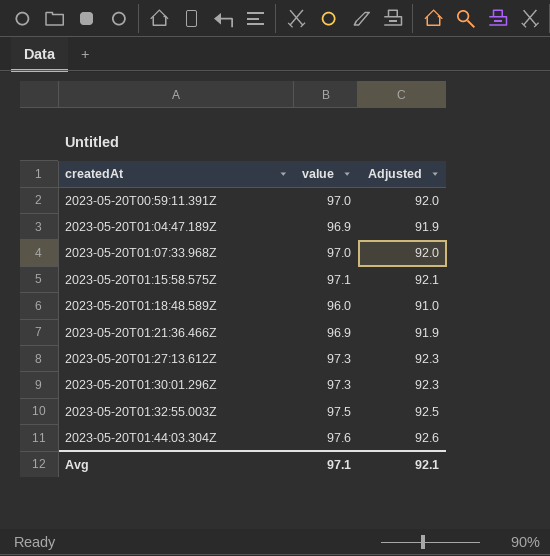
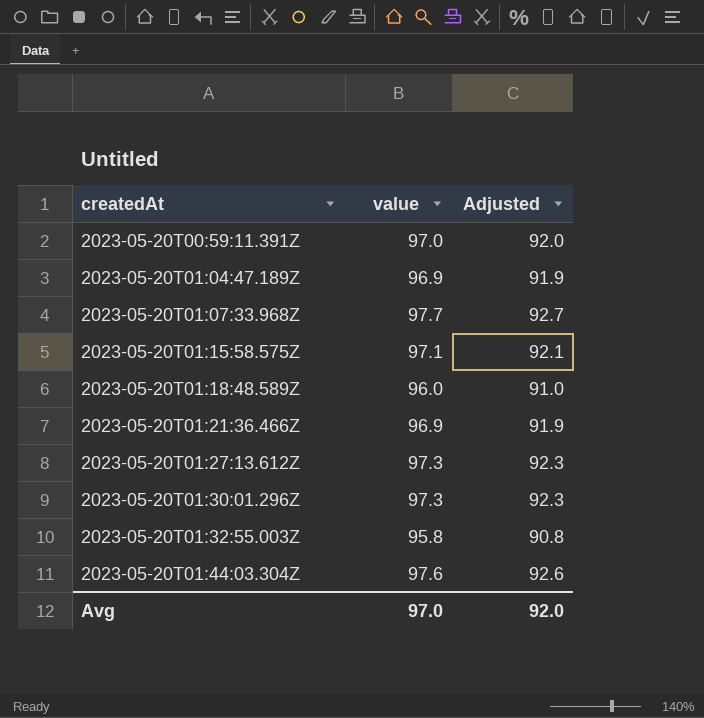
2023-05-20T01:07:33.968Z | value: 97.0 -> 97.7
2023-05-20T01:07:33.968Z | Adjusted: 92.0 -> 92.7
2023-05-20T01:32:55.003Z | value: 97.5 -> 95.8
2023-05-20T01:32:55.003Z | Adjusted: 92.5 -> 90.8
Avg | value: 97.1 -> 97.0
Avg | Adjusted: 92.1 -> 92.0

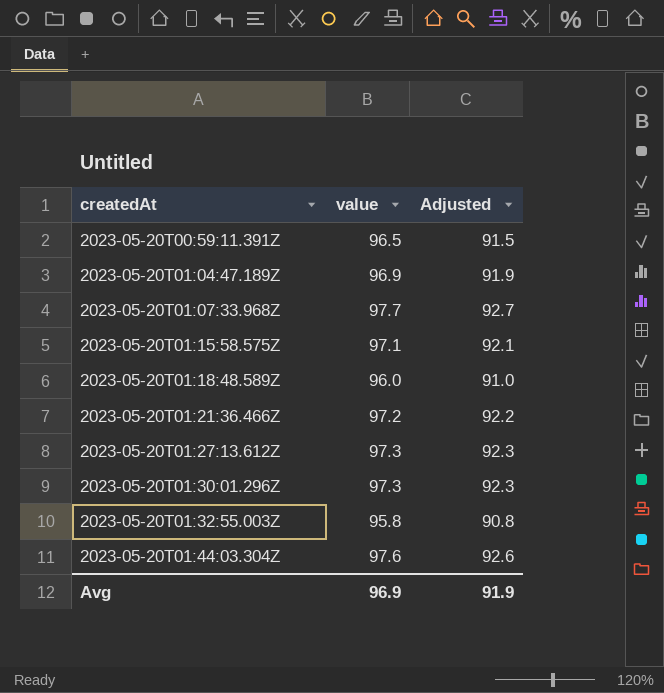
2023-05-20T00:59:11.391Z | value: 97.0 -> 96.5
2023-05-20T00:59:11.391Z | Adjusted: 92.0 -> 91.5
2023-05-20T01:21:36.466Z | value: 96.9 -> 97.2
2023-05-20T01:21:36.466Z | Adjusted: 91.9 -> 92.2
Avg | value: 97.0 -> 96.9
Avg | Adjusted: 92.0 -> 91.9

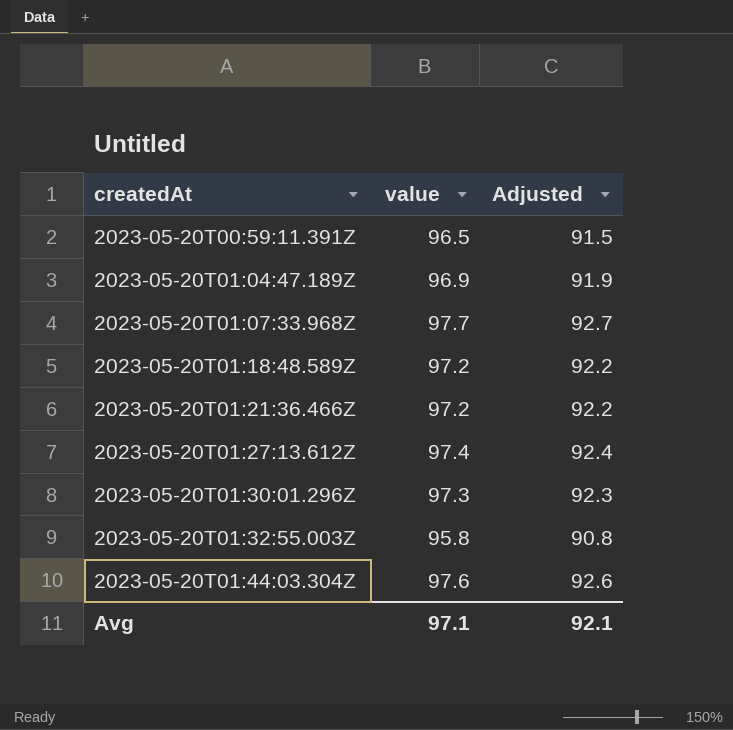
row 2023-05-20T01:15:58.575Z: 97.1 | 92.1 -> none
2023-05-20T01:18:48.589Z | value: 96.0 -> 97.2
2023-05-20T01:18:48.589Z | Adjusted: 91.0 -> 92.2
2023-05-20T01:27:13.612Z | value: 97.3 -> 97.4
2023-05-20T01:27:13.612Z | Adjusted: 92.3 -> 92.4
Avg | value: 96.9 -> 97.1
Avg | Adjusted: 91.9 -> 92.1

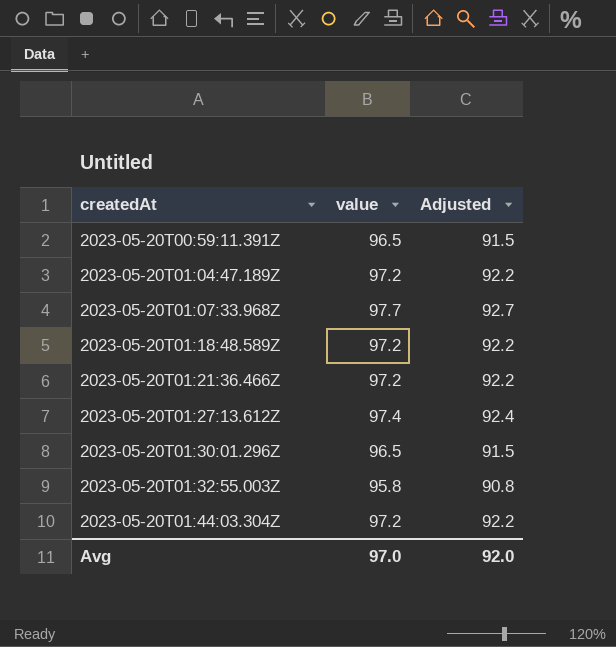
2023-05-20T01:04:47.189Z | value: 96.9 -> 97.2
2023-05-20T01:04:47.189Z | Adjusted: 91.9 -> 92.2
2023-05-20T01:30:01.296Z | value: 97.3 -> 96.5
2023-05-20T01:30:01.296Z | Adjusted: 92.3 -> 91.5
2023-05-20T01:44:03.304Z | value: 97.6 -> 97.2
2023-05-20T01:44:03.304Z | Adjusted: 92.6 -> 92.2
Avg | value: 97.1 -> 97.0
Avg | Adjusted: 92.1 -> 92.0

